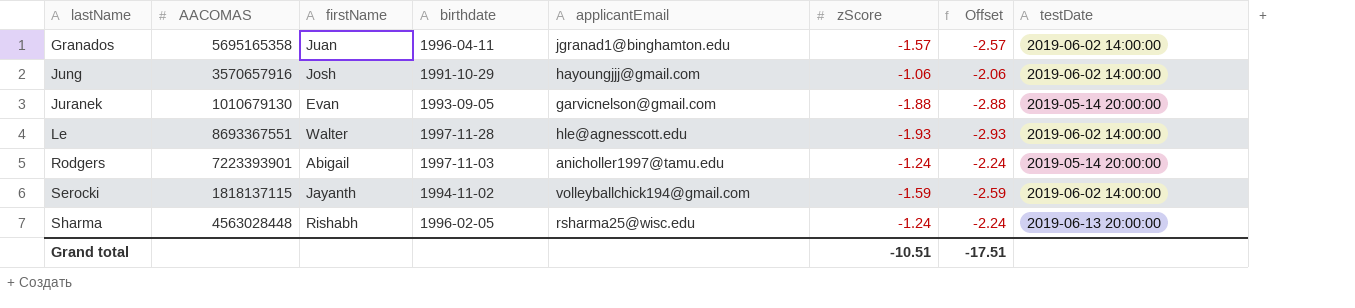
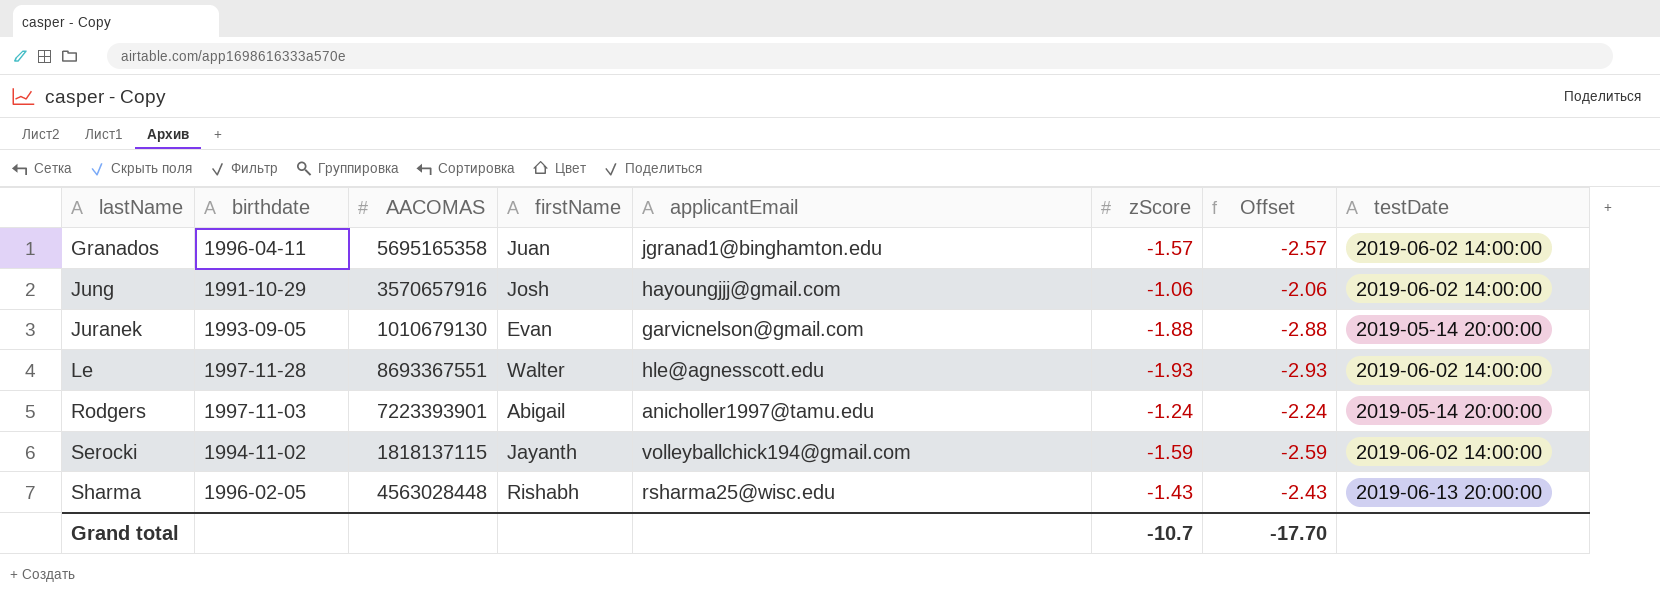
column birthdate | position: 4 -> 2
Sharma | zScore: -1.24 -> -1.43
Sharma | Offset: -2.24 -> -2.43
Grand total | zScore: -10.51 -> -10.7
Grand total | Offset: -17.51 -> -17.70

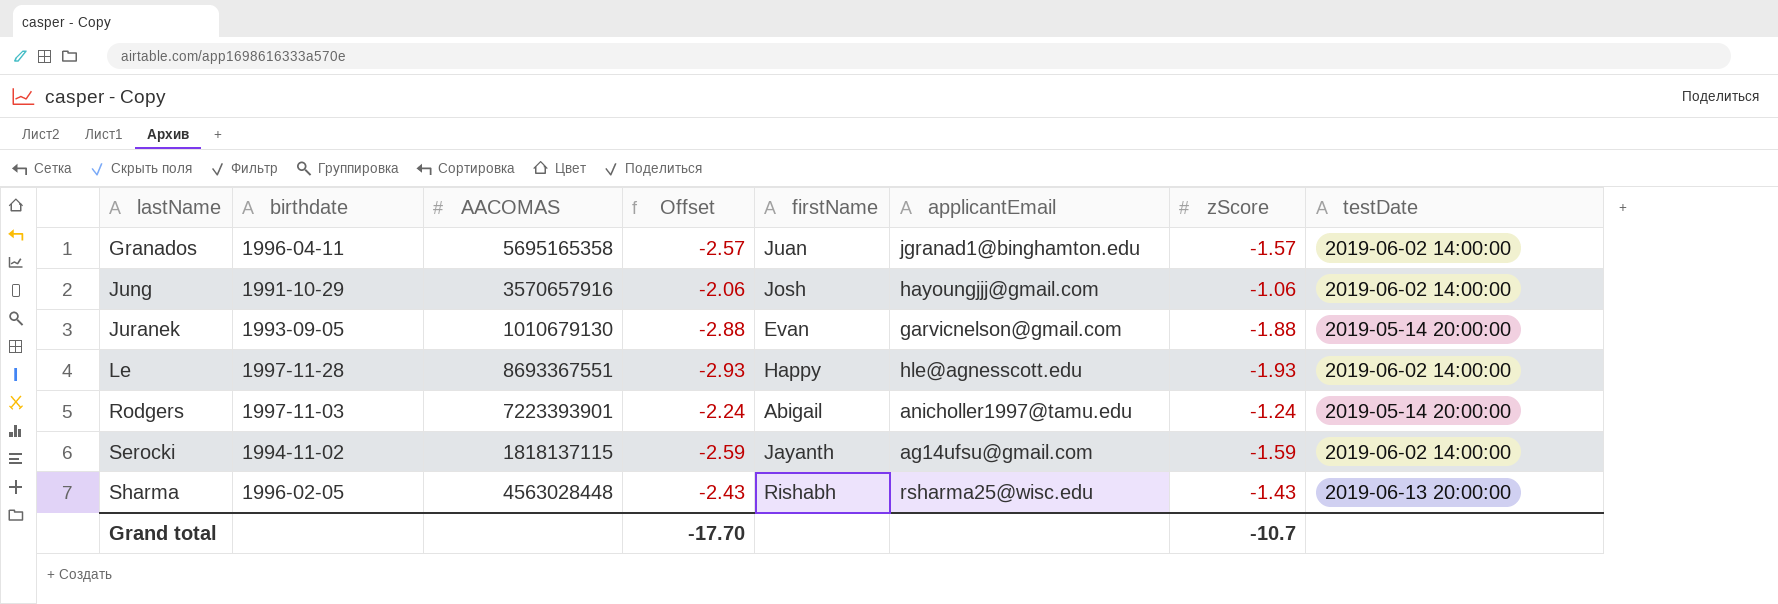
column Offset | position: 7 -> 4
Le | firstName: Walter -> Happy
Serocki | applicantEmail: volleyballchick194@gmail.com -> ag14ufsu@gmail.com

